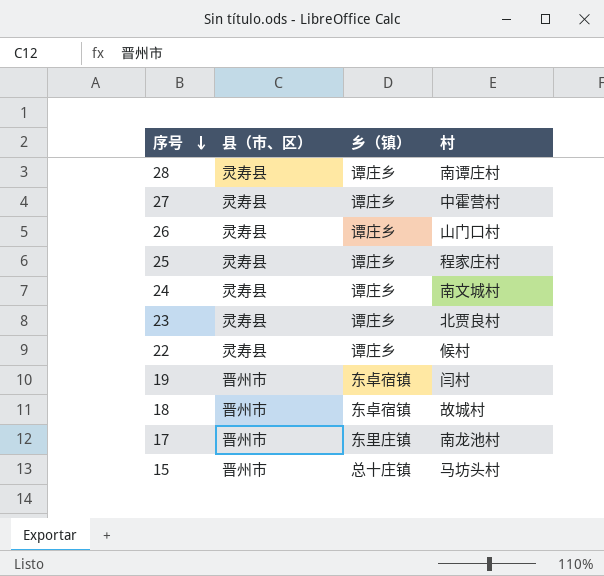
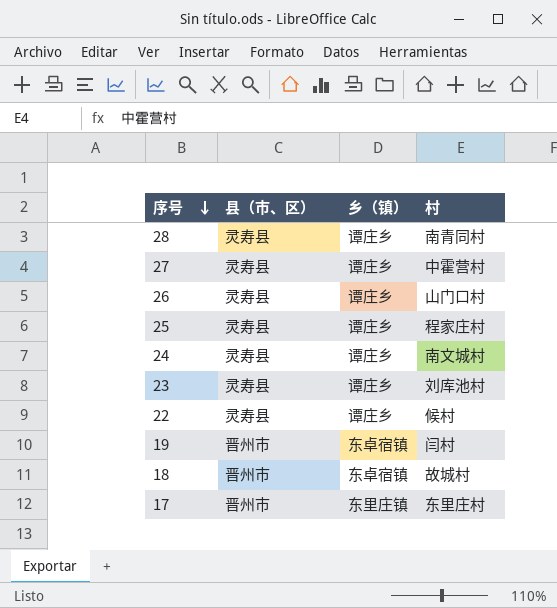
row 15: 晋州市 | 总十庄镇 | 马坊头村 -> none
28 | 村: 南谭庄村 -> 南青同村
23 | 村: 北贾良村 -> 刘库池村
17 | 村: 南龙池村 -> 东里庄村

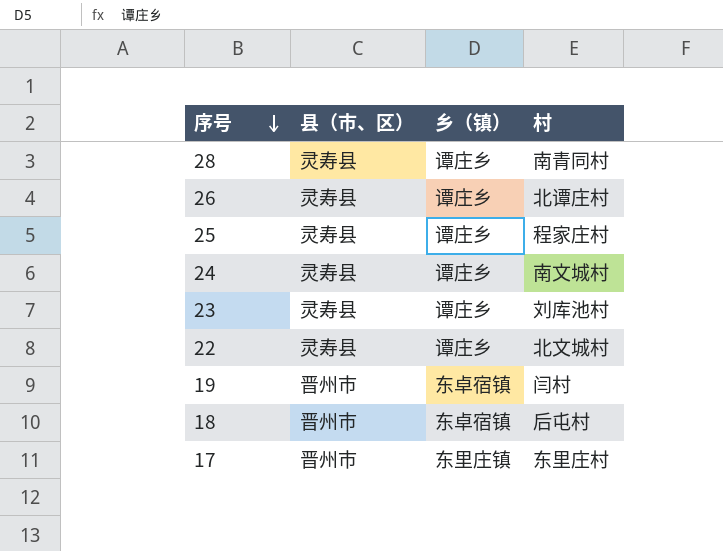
row 27: 灵寿县 | 谭庄乡 | 中霍营村 -> none
26 | 村: 山门口村 -> 北谭庄村
22 | 村: 候村 -> 北文城村
18 | 村: 故城村 -> 后屯村

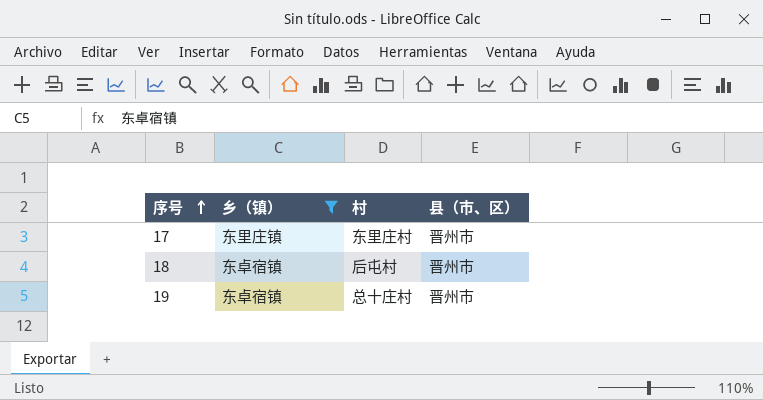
filter: none -> 乡（镇） != 谭庄乡
row order: 序号 descending -> 序号 ascending
column 县（市、区） | position: 2 -> 4
19 | 村: 闫村 -> 总十庄村

